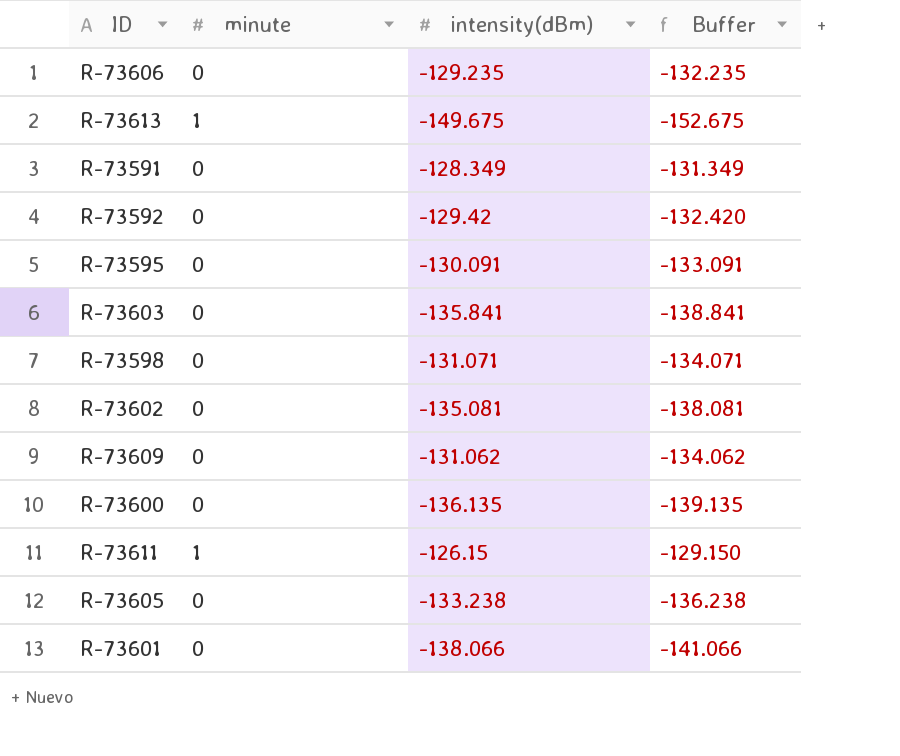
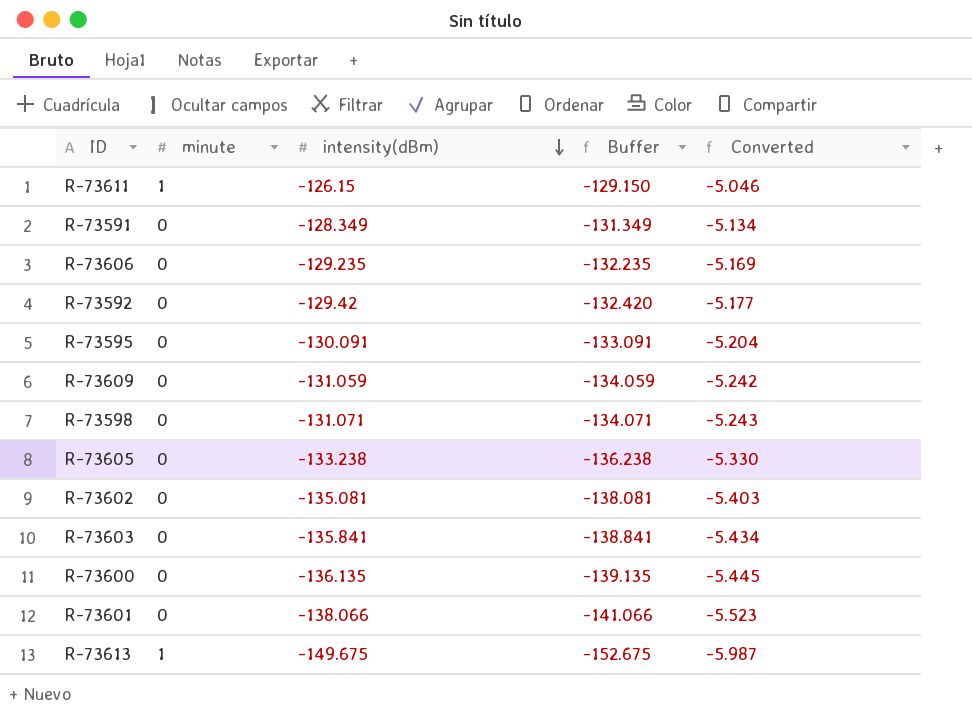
row order: none -> intensity(dBm) descending
column Converted | formula: none -> [intensity(dBm)] * 0.04
R-73609 | intensity(dBm): -131.062 -> -131.059
R-73609 | Buffer: -134.062 -> -134.059

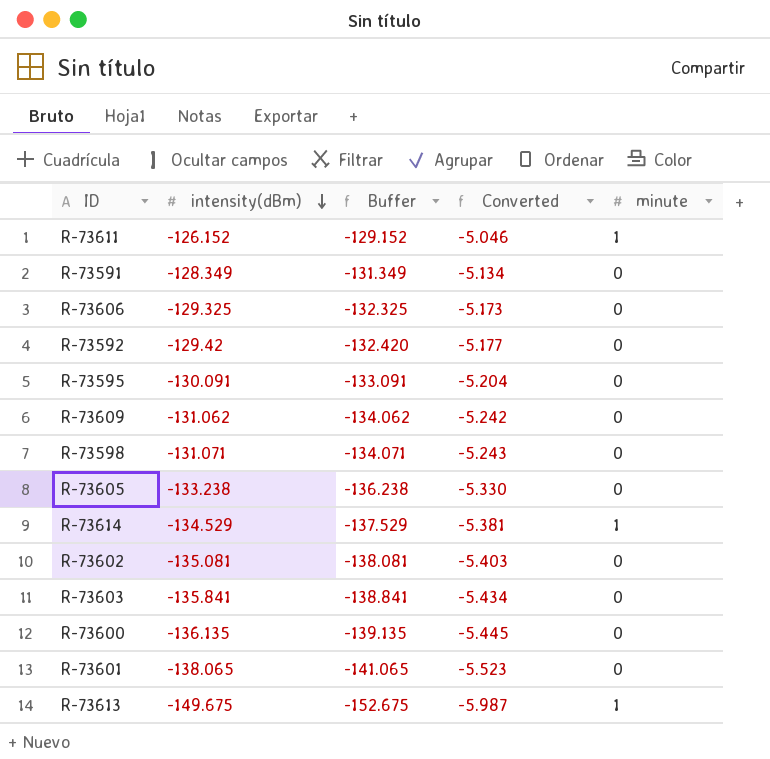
column minute | position: 2 -> 5
R-73611 | intensity(dBm): -126.15 -> -126.152
R-73611 | Buffer: -129.150 -> -129.152
R-73606 | intensity(dBm): -129.235 -> -129.325
R-73606 | Buffer: -132.235 -> -132.325
R-73606 | Converted: -5.169 -> -5.173
R-73609 | intensity(dBm): -131.059 -> -131.062
R-73609 | Buffer: -134.059 -> -134.062
row R-73614: none -> -134.529 | -137.529 | -5.381 | 1
R-73601 | intensity(dBm): -138.066 -> -138.065
R-73601 | Buffer: -141.066 -> -141.065

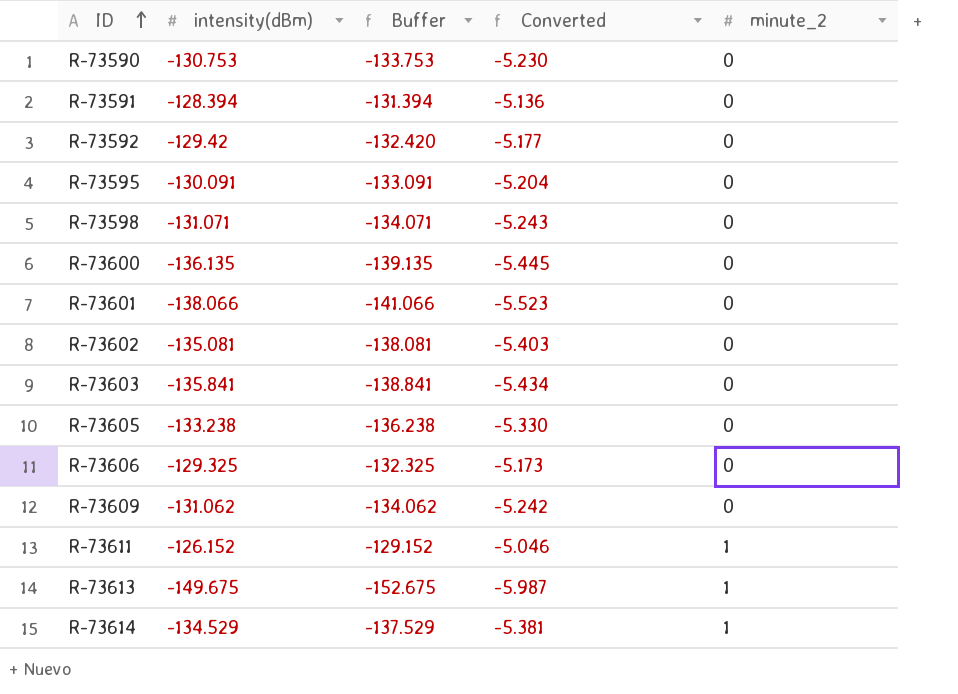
row order: intensity(dBm) descending -> ID ascending
column name: minute -> minute_2
row R-73590: none -> -130.753 | -133.753 | -5.230 | 0
R-73591 | intensity(dBm): -128.349 -> -128.394
R-73591 | Buffer: -131.349 -> -131.394
R-73591 | Converted: -5.134 -> -5.136
R-73601 | intensity(dBm): -138.065 -> -138.066
R-73601 | Buffer: -141.065 -> -141.066

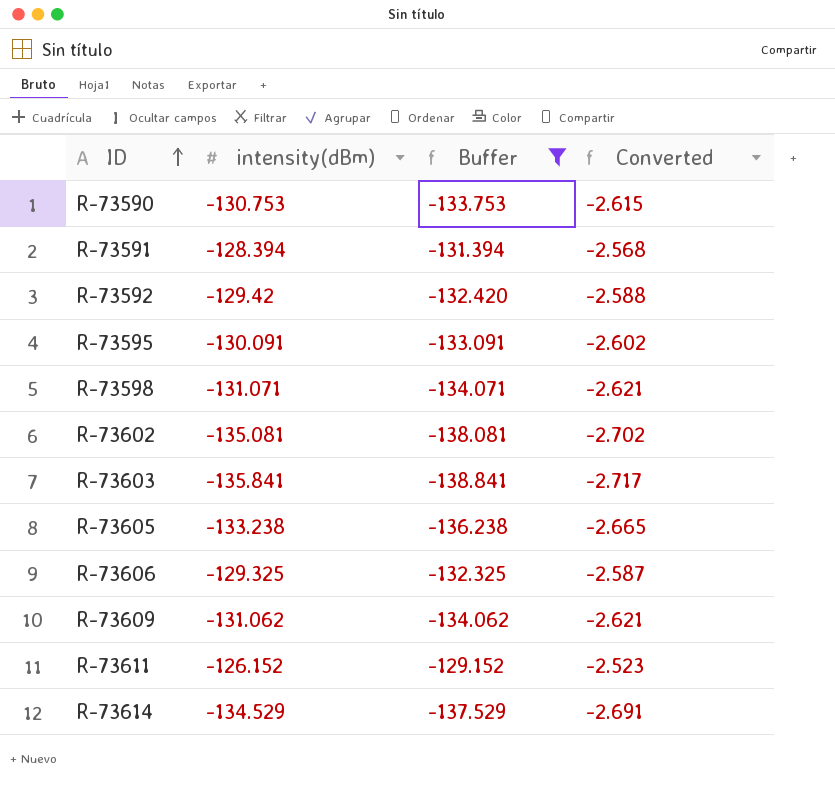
filter: none -> Buffer >= -138.841
column minute_2 | position: 5 -> none
column Converted | formula: [intensity(dBm)] * 0.04 -> [intensity(dBm)] * 0.02

